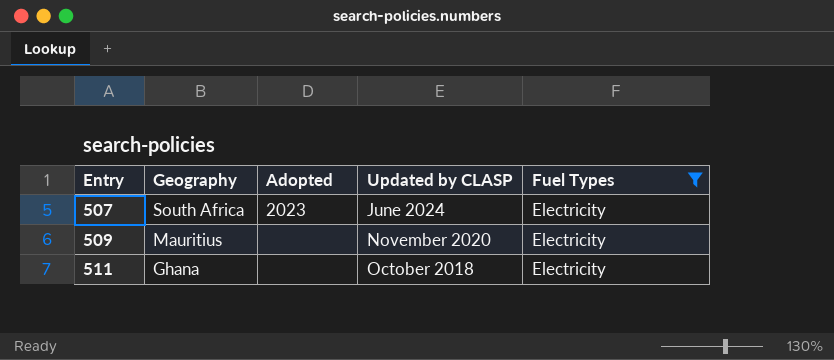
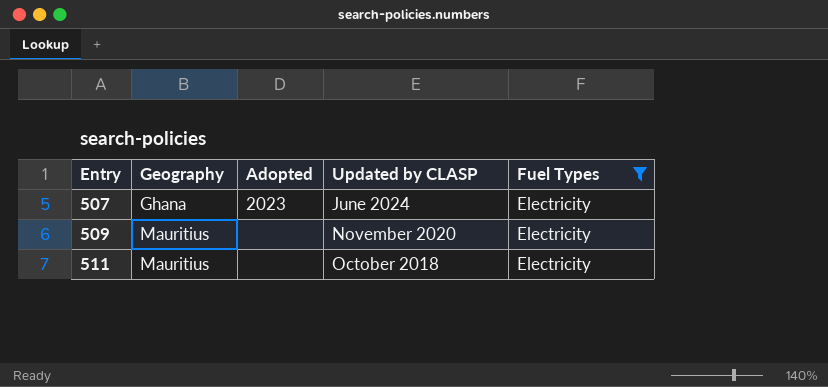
507 | Geography: South Africa -> Ghana
511 | Geography: Ghana -> Mauritius

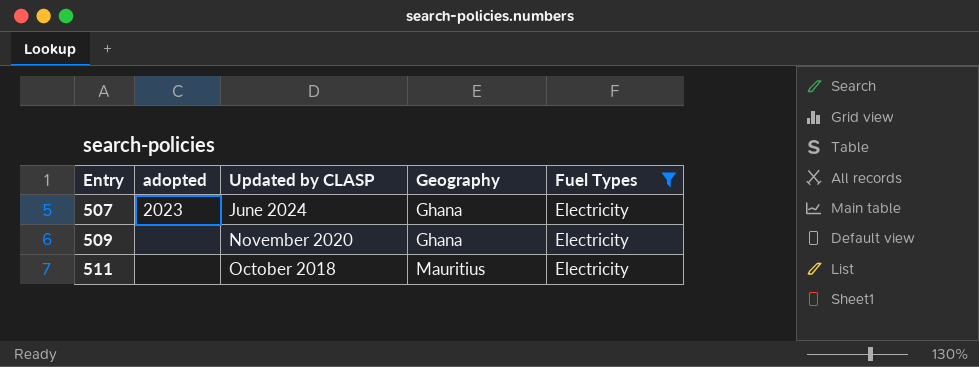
column name: Adopted -> adopted
column Geography | position: 2 -> 4
509 | Geography: Mauritius -> Ghana

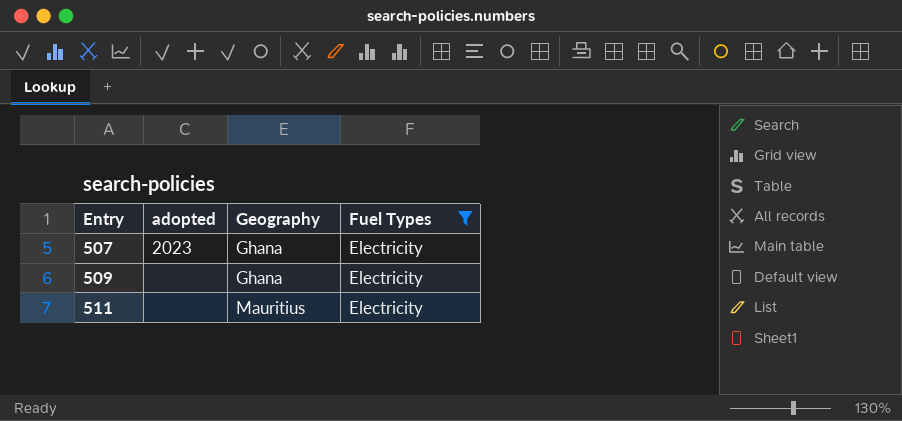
column Updated by CLASP | position: 3 -> none

